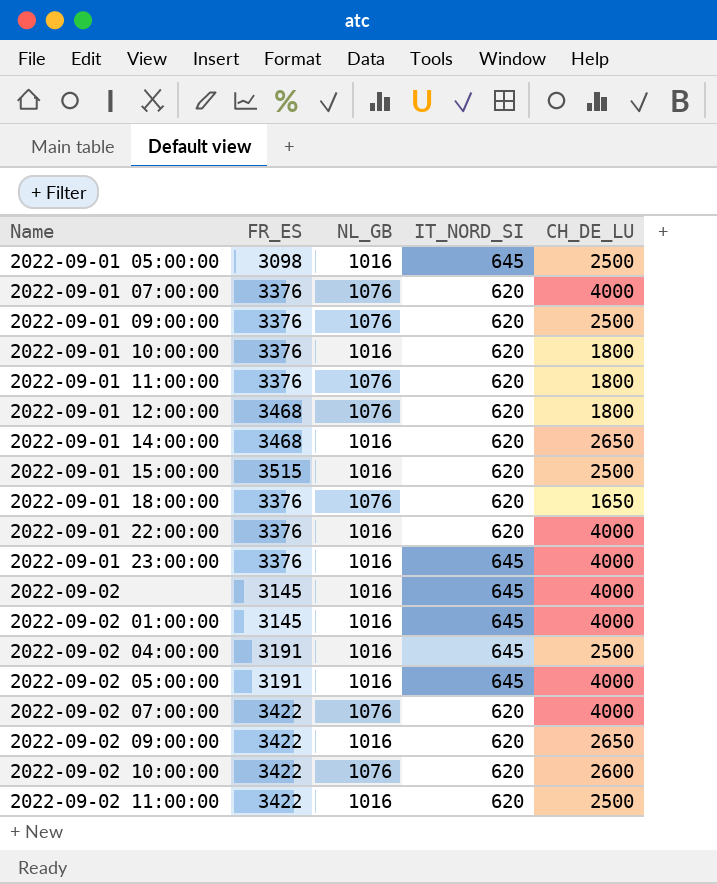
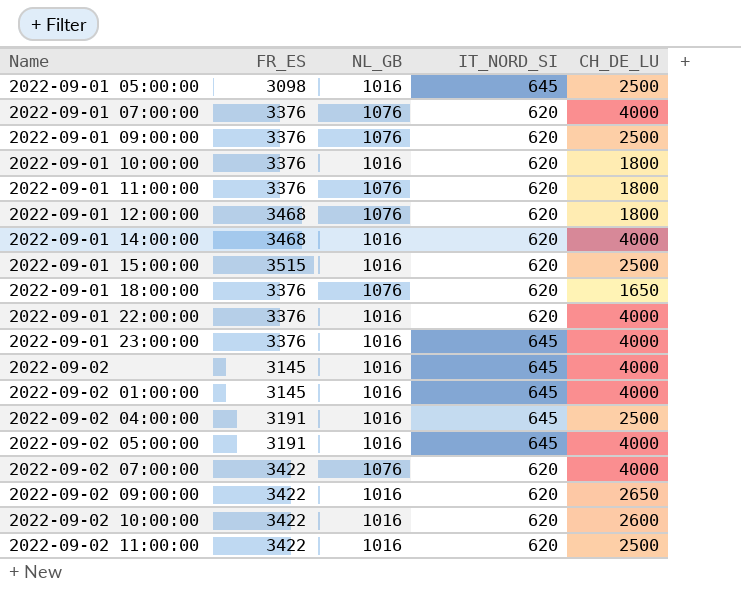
2022-09-01 14:00:00 | CH_DE_LU: 2650 -> 4000
2022-09-02 10:00:00 | NL_GB: 1076 -> 1016

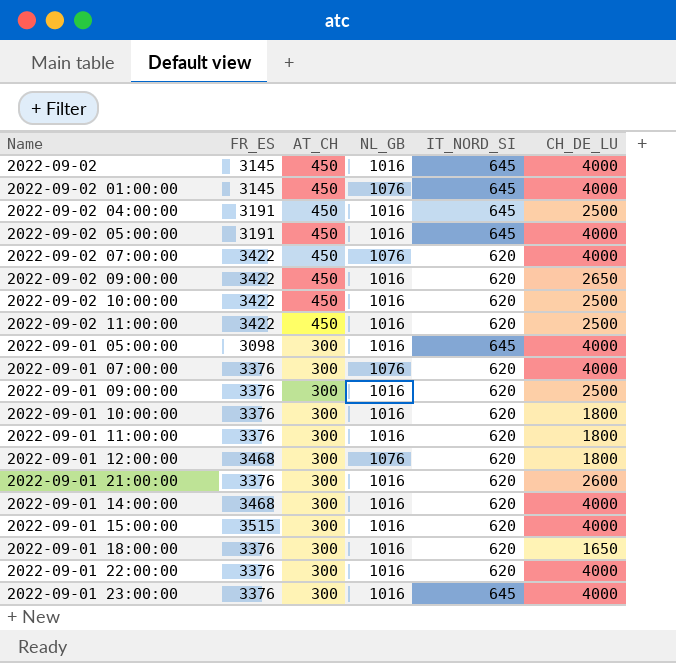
row order: Name ascending -> AT_CH descending
column AT_CH | position: none -> 3
2022-09-02 01:00:00 | NL_GB: 1016 -> 1076
2022-09-02 10:00:00 | CH_DE_LU: 2600 -> 2500
2022-09-01 05:00:00 | CH_DE_LU: 2500 -> 4000
2022-09-01 09:00:00 | NL_GB: 1076 -> 1016
2022-09-01 11:00:00 | NL_GB: 1076 -> 1016
row 2022-09-01 21:00:00: none -> 3376 | 300 | 1016 | 620 | 2600
2022-09-01 15:00:00 | CH_DE_LU: 2500 -> 4000
2022-09-01 18:00:00 | NL_GB: 1076 -> 1016

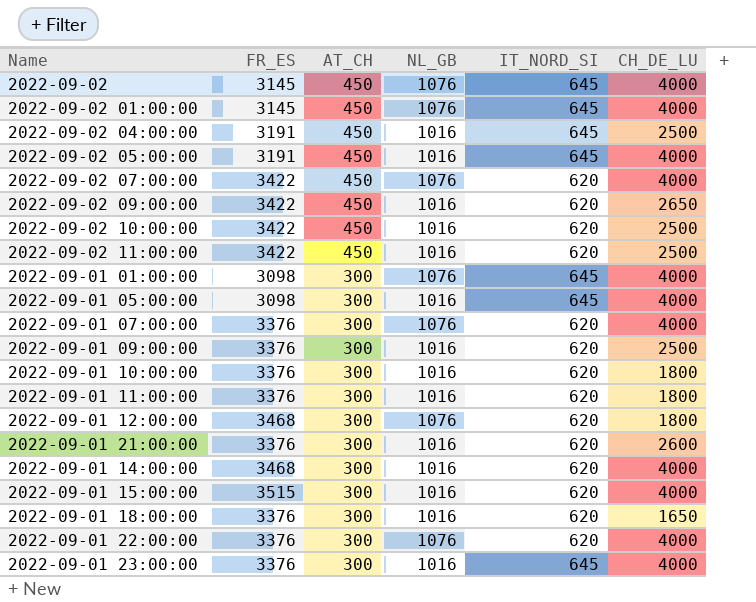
2022-09-02 | NL_GB: 1016 -> 1076
row 2022-09-01 01:00:00: none -> 3098 | 300 | 1076 | 645 | 4000
2022-09-01 22:00:00 | NL_GB: 1016 -> 1076

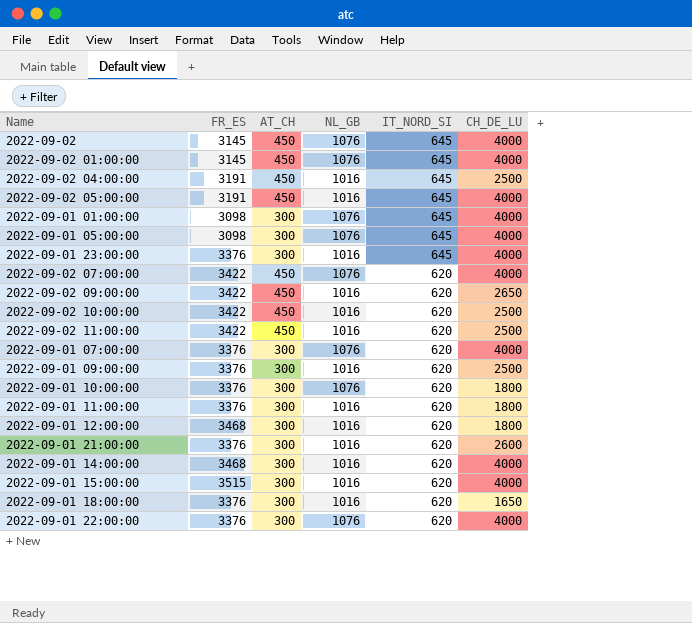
row order: AT_CH descending -> IT_NORD_SI descending
2022-09-01 05:00:00 | NL_GB: 1016 -> 1076
2022-09-01 10:00:00 | NL_GB: 1016 -> 1076
2022-09-01 12:00:00 | NL_GB: 1076 -> 1016

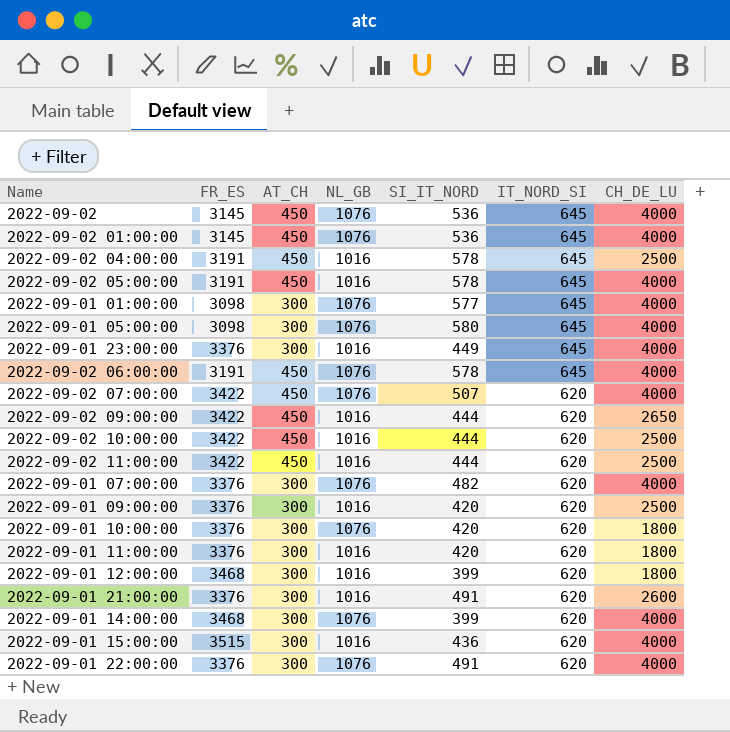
column SI_IT_NORD | position: none -> 5
row 2022-09-01 18:00:00: 3376 | 300 | 1016 | 620 | 1650 -> none
row 2022-09-02 06:00:00: none -> 3191 | 450 | 1076 | 578 | 645 | 4000
2022-09-01 14:00:00 | NL_GB: 1016 -> 1076

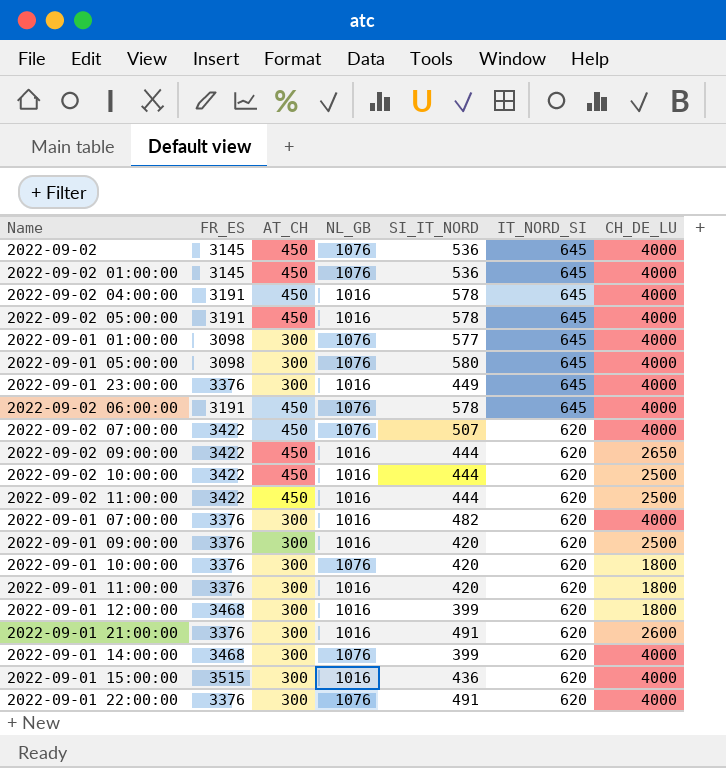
2022-09-02 04:00:00 | CH_DE_LU: 2500 -> 4000
2022-09-01 07:00:00 | NL_GB: 1076 -> 1016

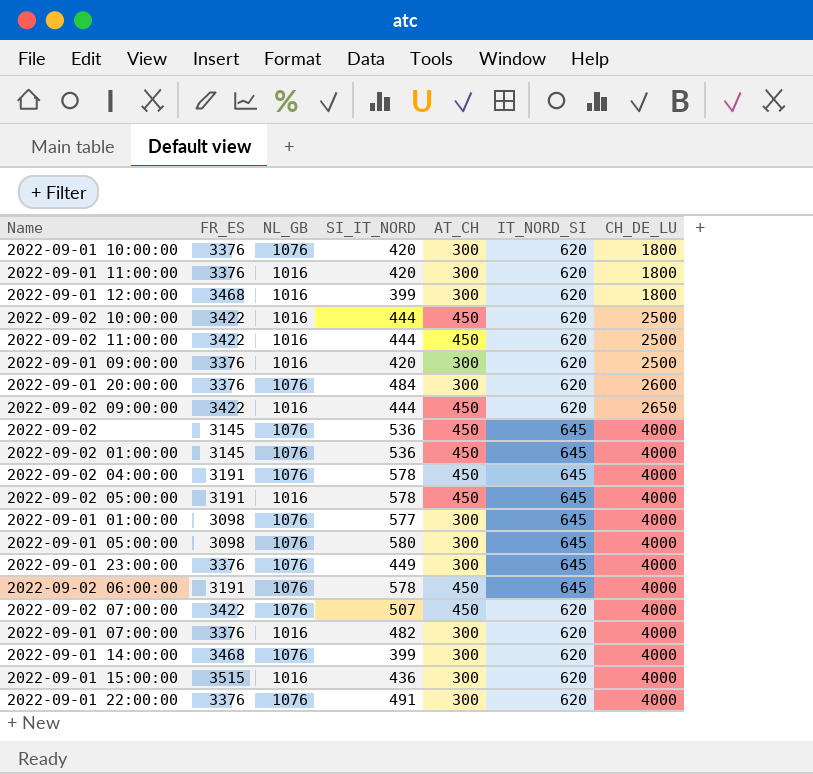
row order: IT_NORD_SI descending -> CH_DE_LU ascending
column AT_CH | position: 3 -> 5
row 2022-09-01 21:00:00: 3376 | 300 | 1016 | 491 | 620 | 2600 -> none
row 2022-09-01 20:00:00: none -> 3376 | 1076 | 484 | 300 | 620 | 2600
2022-09-02 04:00:00 | NL_GB: 1016 -> 1076
2022-09-01 23:00:00 | NL_GB: 1016 -> 1076

